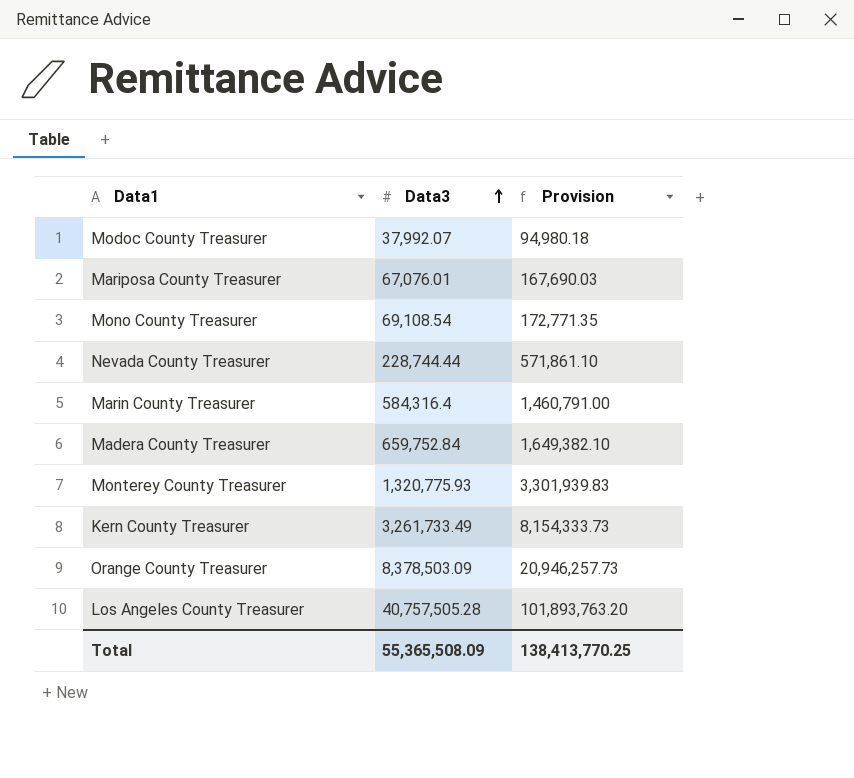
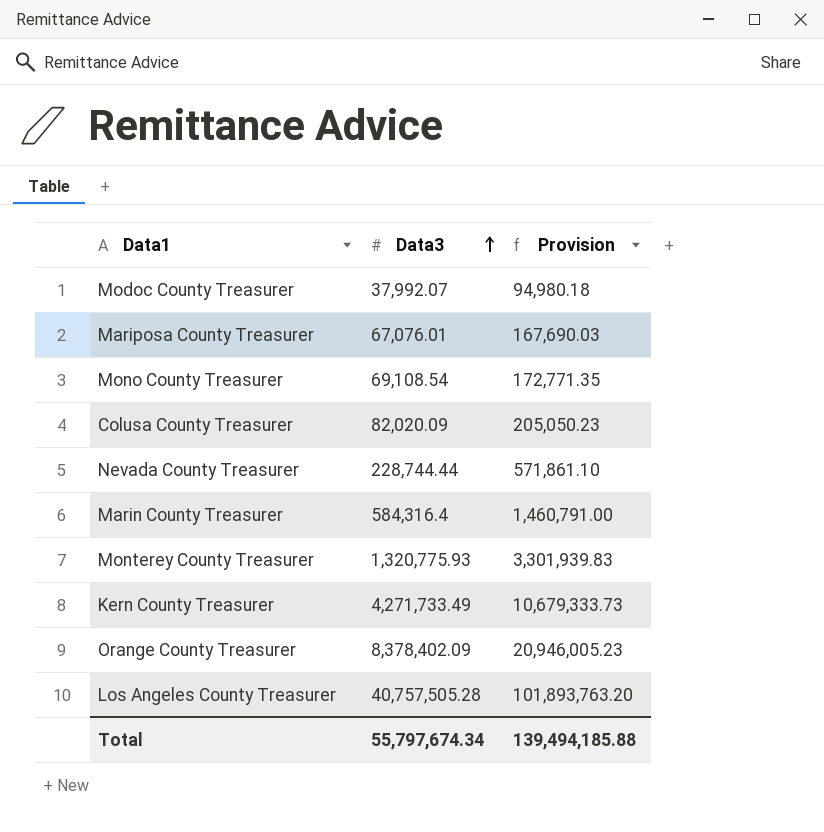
row Madera County Treasurer: 659,752.84 | 1,649,382.10 -> none
row Colusa County Treasurer: none -> 82,020.09 | 205,050.23
Kern County Treasurer | Data3: 3,261,733.49 -> 4,271,733.49
Kern County Treasurer | Provision: 8,154,333.73 -> 10,679,333.73
Orange County Treasurer | Data3: 8,378,503.09 -> 8,378,402.09
Orange County Treasurer | Provision: 20,946,257.73 -> 20,946,005.23
Total | Data3: 55,365,508.09 -> 55,797,674.34
Total | Provision: 138,413,770.25 -> 139,494,185.88

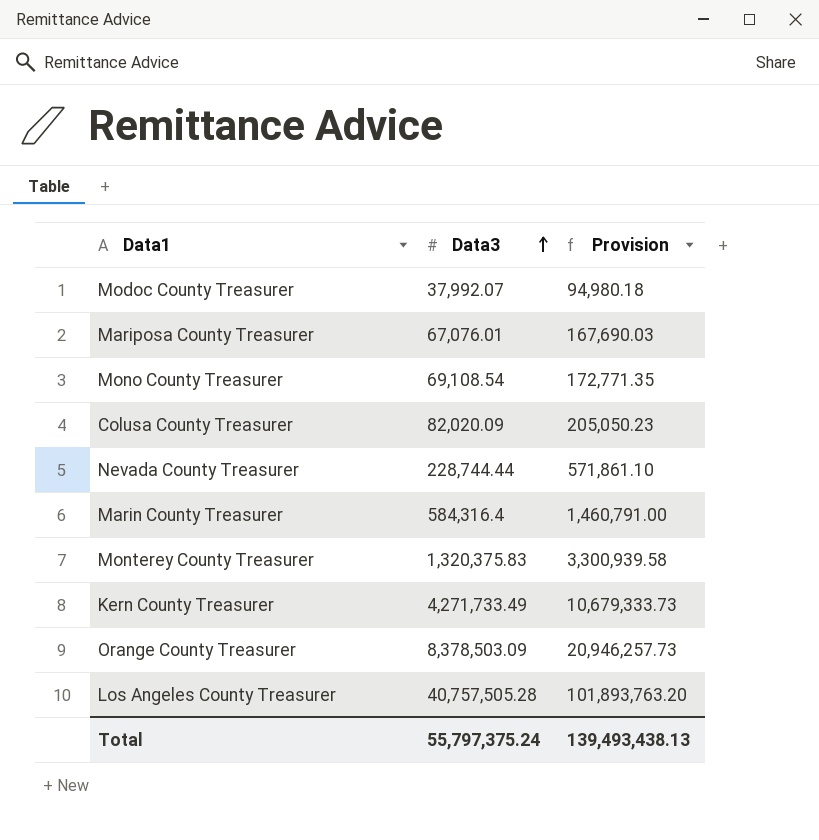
Monterey County Treasurer | Data3: 1,320,775.93 -> 1,320,375.83
Monterey County Treasurer | Provision: 3,301,939.83 -> 3,300,939.58
Orange County Treasurer | Data3: 8,378,402.09 -> 8,378,503.09
Orange County Treasurer | Provision: 20,946,005.23 -> 20,946,257.73
Total | Data3: 55,797,674.34 -> 55,797,375.24
Total | Provision: 139,494,185.88 -> 139,493,438.13

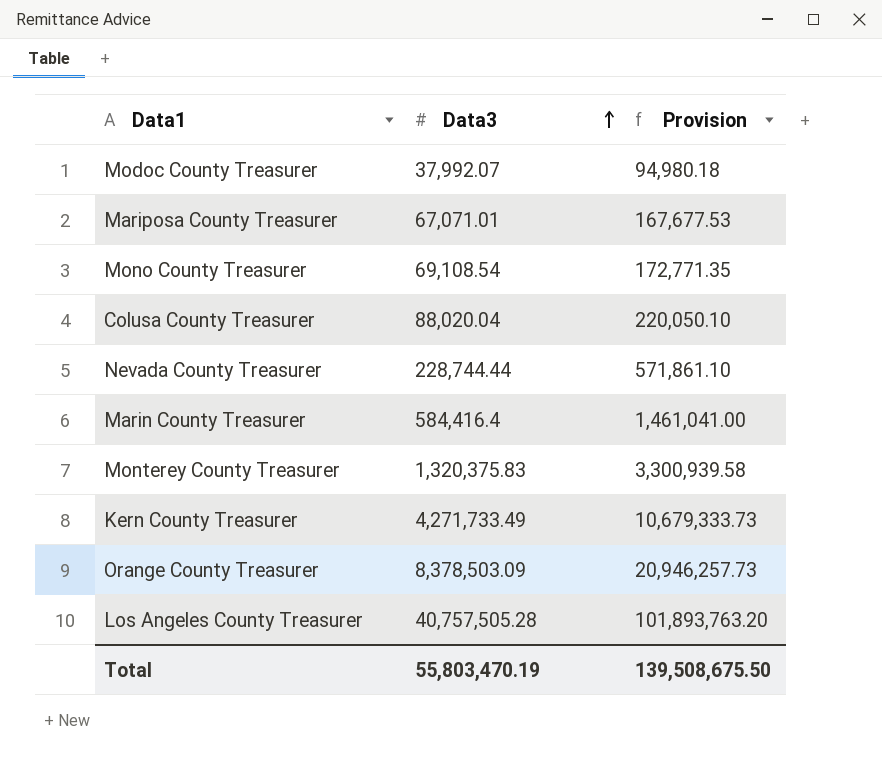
Mariposa County Treasurer | Data3: 67,076.01 -> 67,071.01
Mariposa County Treasurer | Provision: 167,690.03 -> 167,677.53
Colusa County Treasurer | Data3: 82,020.09 -> 88,020.04
Colusa County Treasurer | Provision: 205,050.23 -> 220,050.10
Marin County Treasurer | Data3: 584,316.4 -> 584,416.4
Marin County Treasurer | Provision: 1,460,791.00 -> 1,461,041.00
Total | Data3: 55,797,375.24 -> 55,803,470.19
Total | Provision: 139,493,438.13 -> 139,508,675.50

